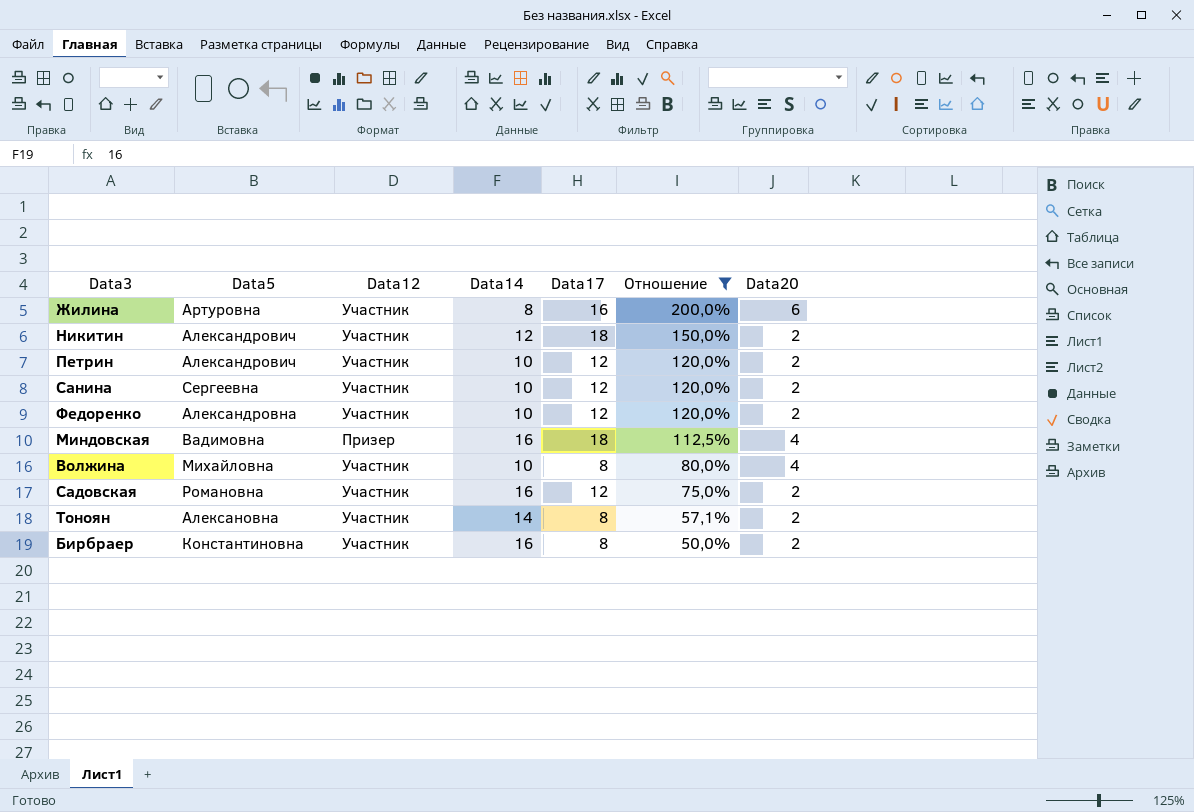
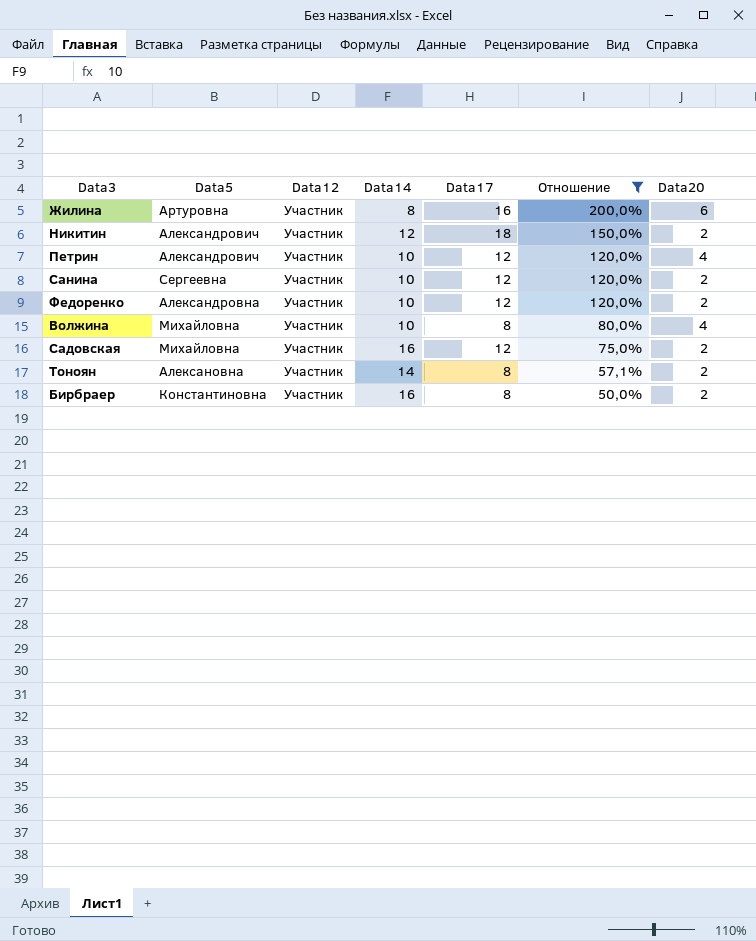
row Миндовская: Вадимовна | Призер | 16 | 18 | 112,5% | 4 -> none
Петрин | Data20: 2 -> 4
Садовская | Data5: Романовна -> Михайловна

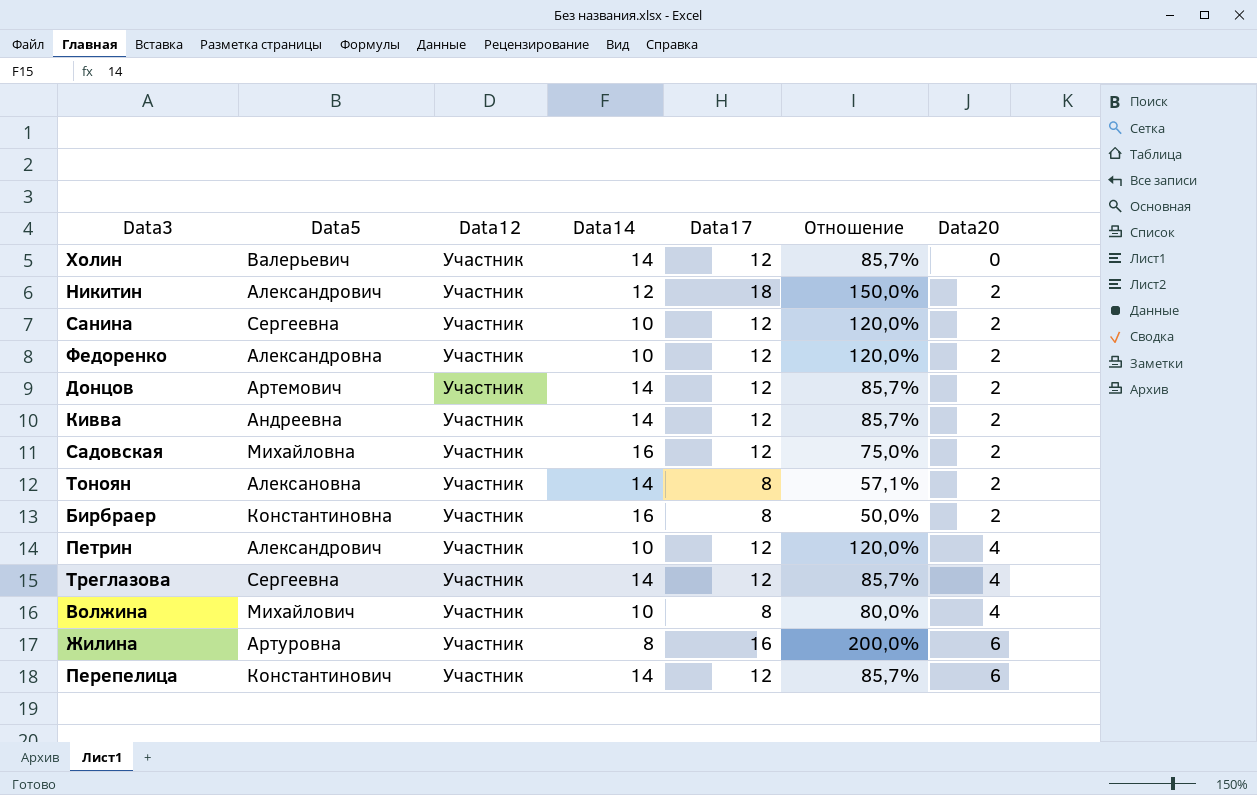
filter: Отношение != 85,7% -> none
row order: Отношение descending -> Data20 ascending
Волжина | Data5: Михайловна -> Михайлович

